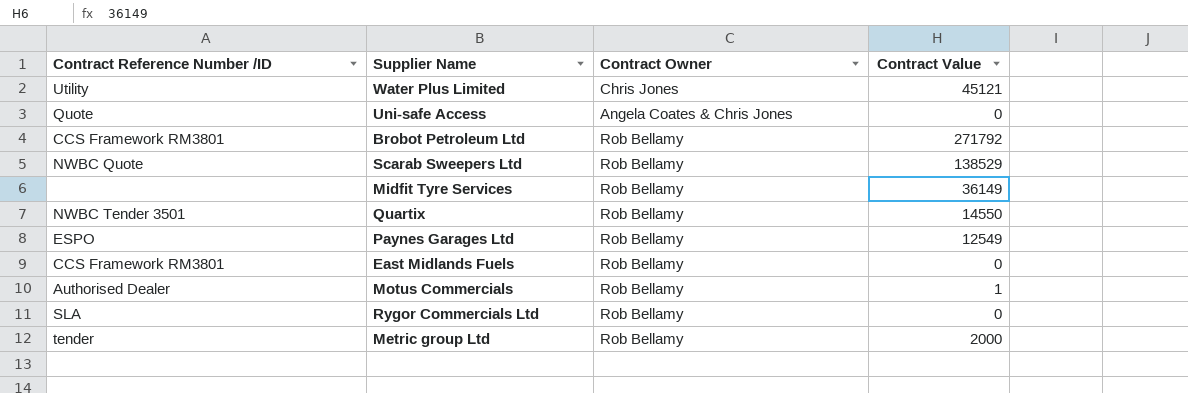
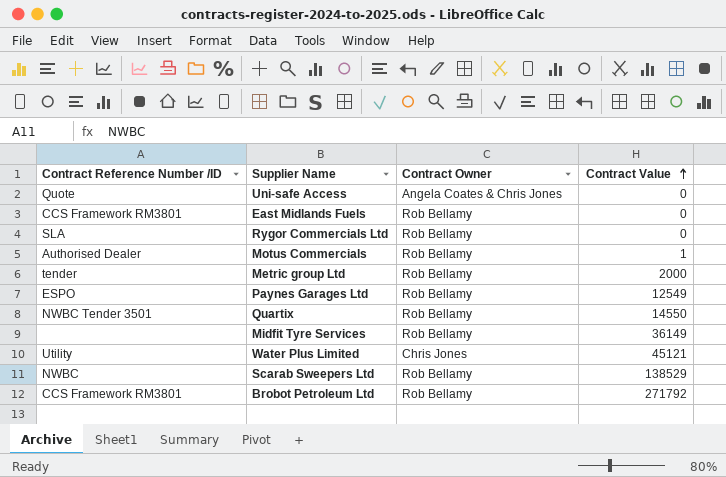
row order: none -> Contract Value ascending
Scarab Sweepers Ltd | Contract Reference Number /ID: NWBC Quote -> NWBC

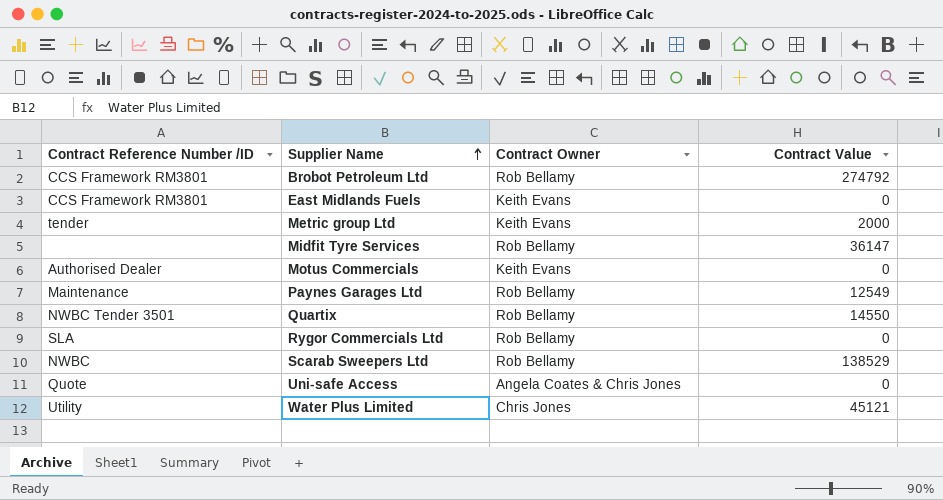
row order: Contract Value ascending -> Supplier Name ascending
Brobot Petroleum Ltd | Contract Value: 271792 -> 274792
East Midlands Fuels | Contract Owner: Rob Bellamy -> Keith Evans
Metric group Ltd | Contract Owner: Rob Bellamy -> Keith Evans
Midfit Tyre Services | Contract Value: 36149 -> 36147
Motus Commercials | Contract Owner: Rob Bellamy -> Keith Evans
Motus Commercials | Contract Value: 1 -> 0
Paynes Garages Ltd | Contract Reference Number /ID: ESPO -> Maintenance

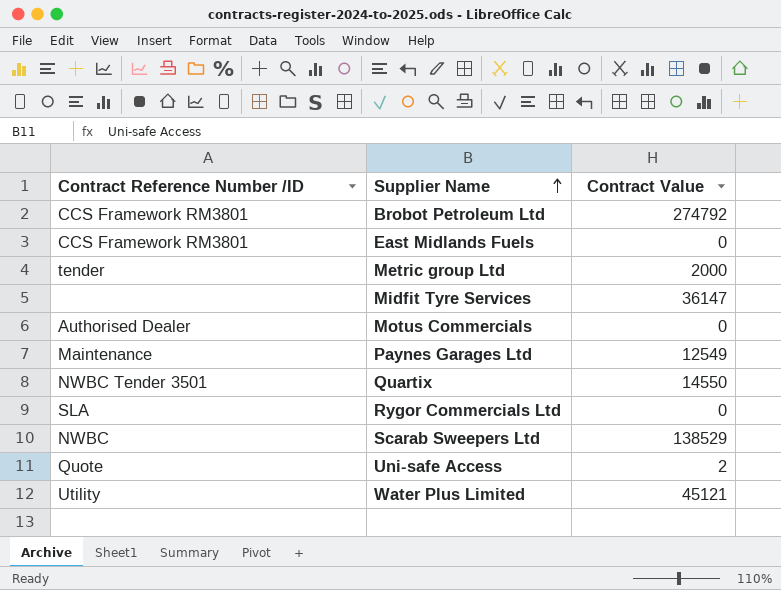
column Contract Owner | position: 3 -> none
Uni-safe Access | Contract Value: 0 -> 2

